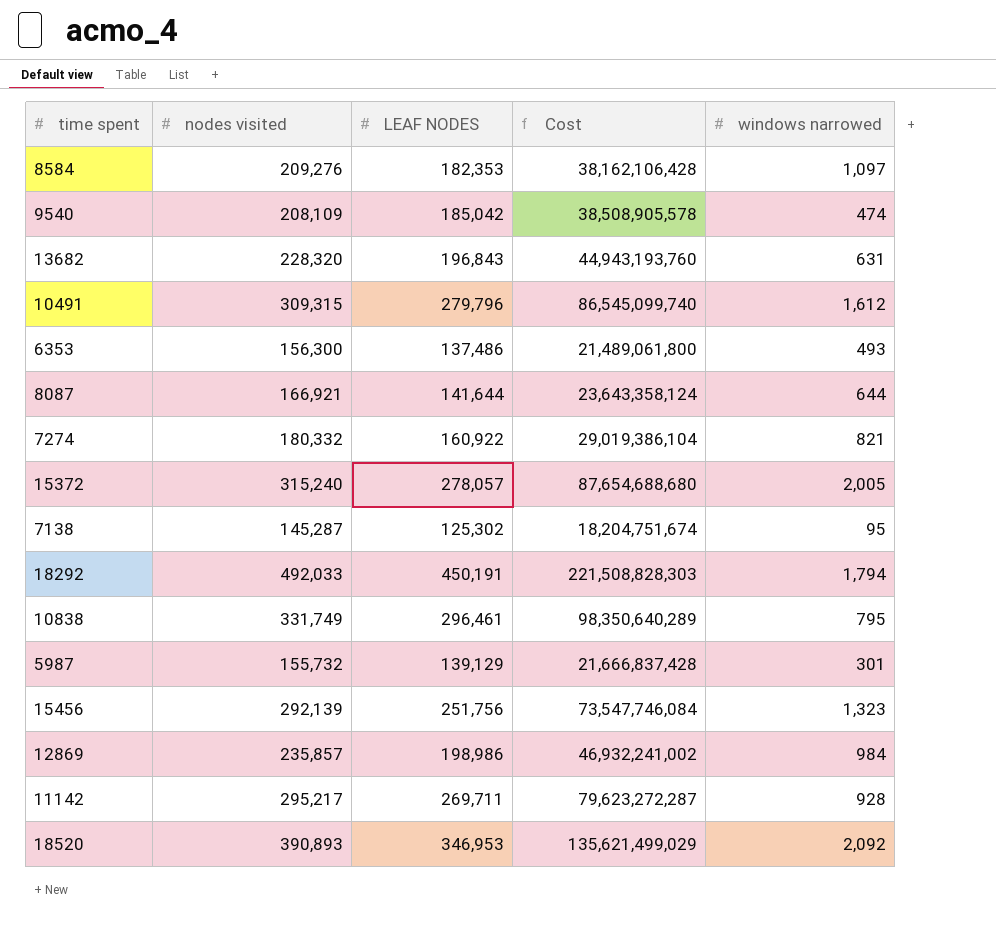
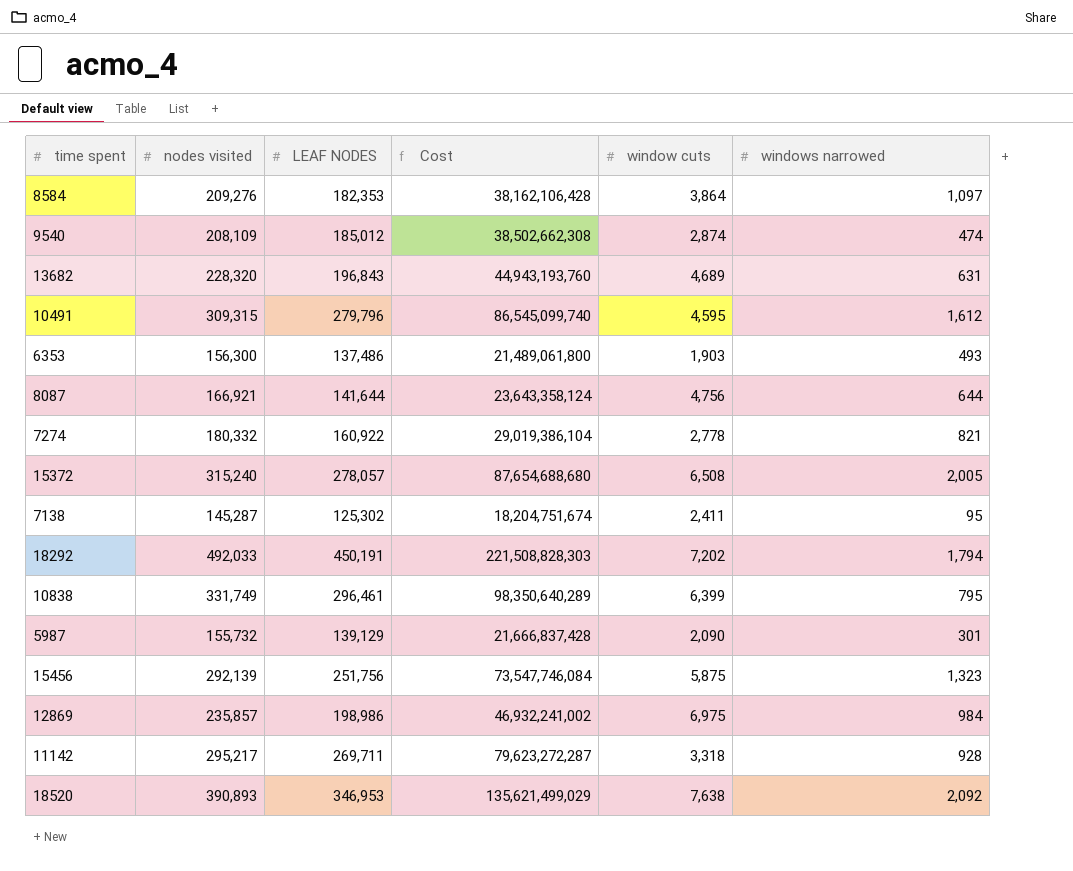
column window cuts | position: none -> 5
9540 | LEAF NODES: 185,042 -> 185,012
9540 | Cost: 38,508,905,578 -> 38,502,662,308

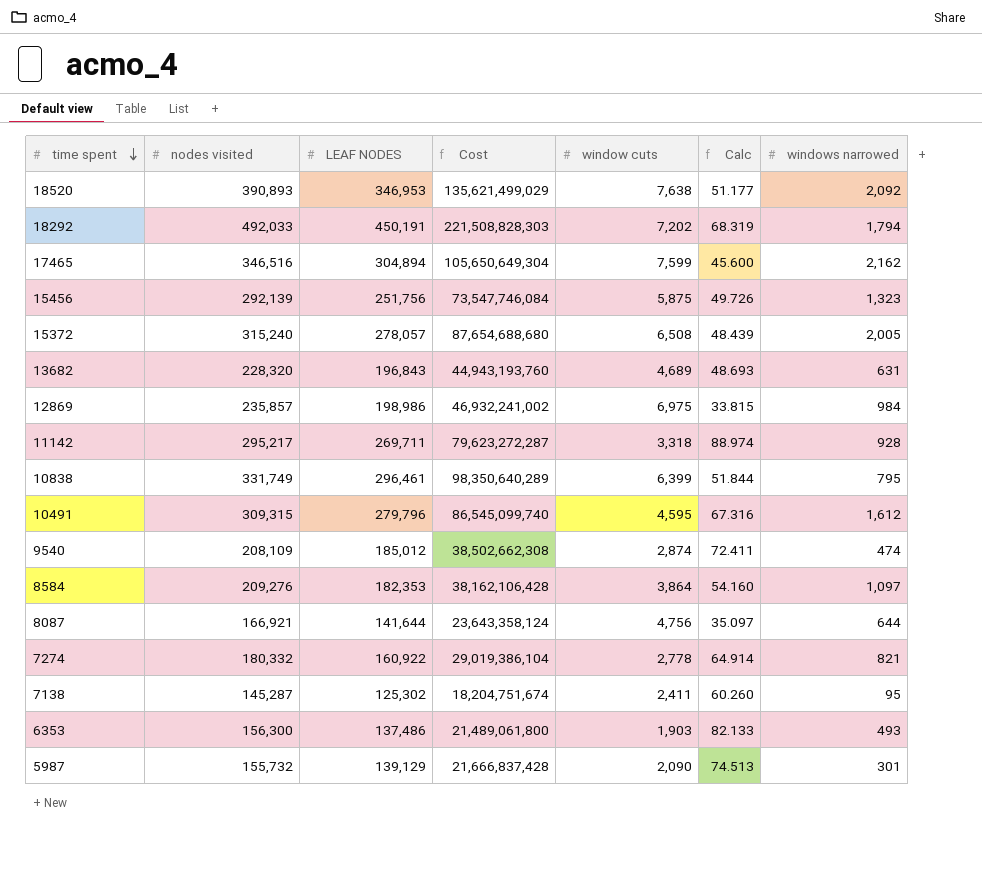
row order: none -> time spent descending
column Calc | formula: none -> [nodes visited] / [window cuts]
row 17465: none -> 346,516 | 304,894 | 105,650,649,304 | 7,599 | 45.600 | 2,162

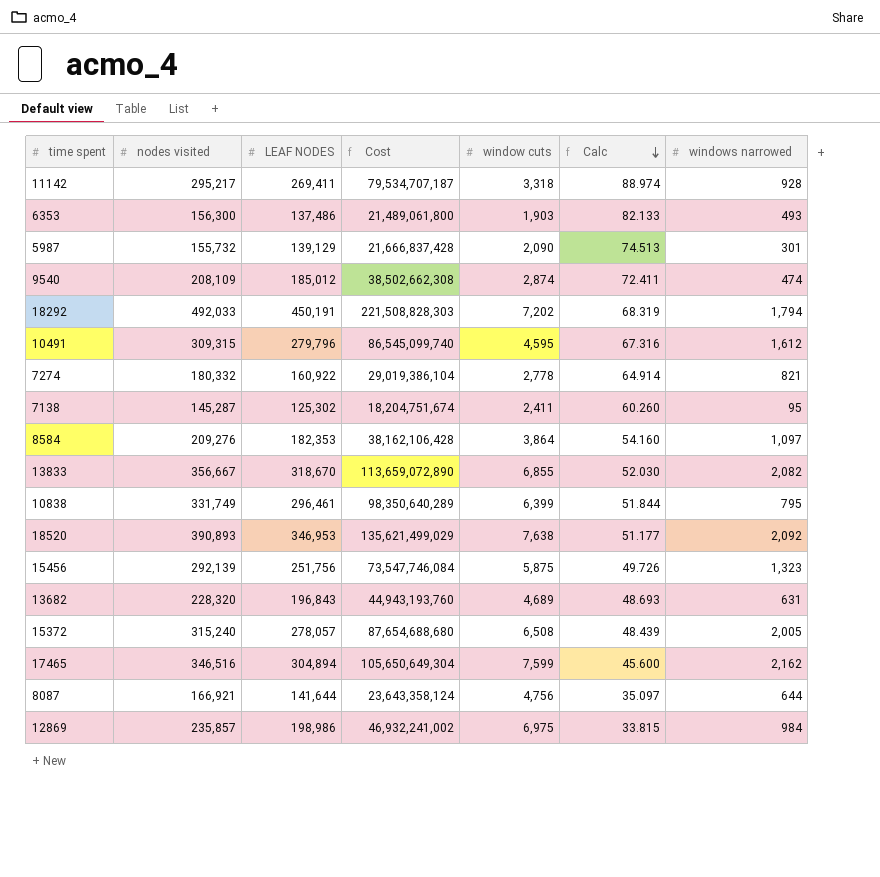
row order: time spent descending -> Calc descending
11142 | LEAF NODES: 269,711 -> 269,411
11142 | Cost: 79,623,272,287 -> 79,534,707,187
row 13833: none -> 356,667 | 318,670 | 113,659,072,890 | 6,855 | 52.030 | 2,082

